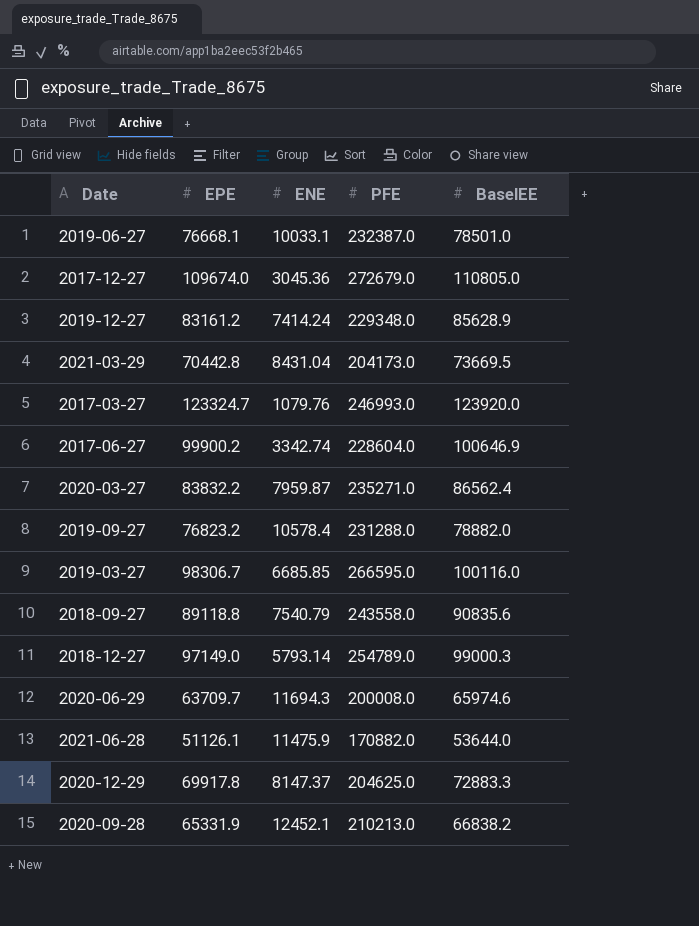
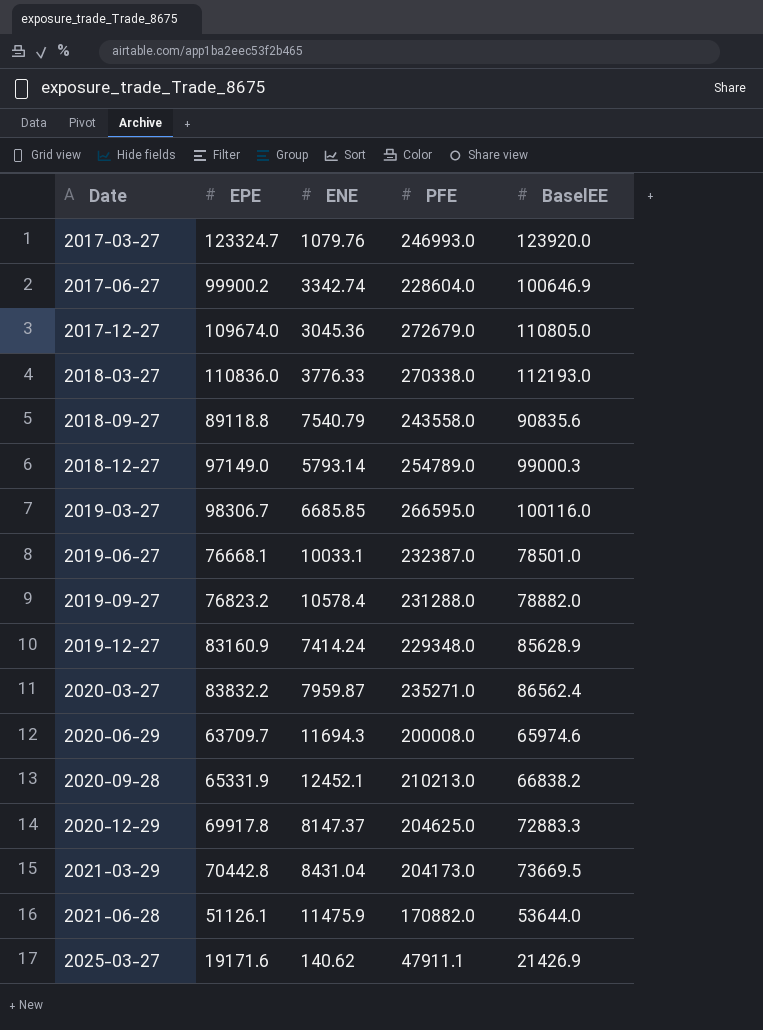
row order: none -> Date ascending
row 2018-03-27: none -> 110836.0 | 3776.33 | 270338.0 | 112193.0
2019-12-27 | EPE: 83161.2 -> 83160.9
row 2025-03-27: none -> 19171.6 | 140.62 | 47911.1 | 21426.9

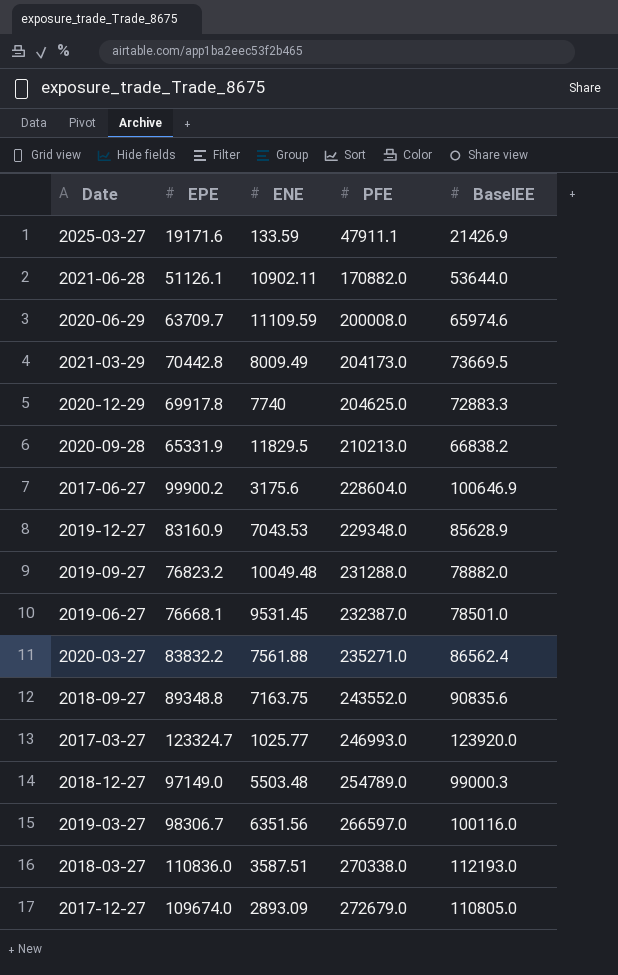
row order: Date ascending -> PFE ascending
2025-03-27 | ENE: 140.62 -> 133.59
2021-06-28 | ENE: 11475.9 -> 10902.11
2020-06-29 | ENE: 11694.3 -> 11109.59
2021-03-29 | ENE: 8431.04 -> 8009.49
2020-12-29 | ENE: 8147.37 -> 7740
2020-09-28 | ENE: 12452.1 -> 11829.5
2017-06-27 | ENE: 3342.74 -> 3175.6
2019-12-27 | ENE: 7414.24 -> 7043.53
2019-09-27 | ENE: 10578.4 -> 10049.48
2019-06-27 | ENE: 10033.1 -> 9531.45
2020-03-27 | ENE: 7959.87 -> 7561.88
2018-09-27 | EPE: 89118.8 -> 89348.8
2018-09-27 | ENE: 7540.79 -> 7163.75
2018-09-27 | PFE: 243558.0 -> 243552.0
2017-03-27 | ENE: 1079.76 -> 1025.77
2018-12-27 | ENE: 5793.14 -> 5503.48
2019-03-27 | ENE: 6685.85 -> 6351.56
2019-03-27 | PFE: 266595.0 -> 266597.0
2018-03-27 | ENE: 3776.33 -> 3587.51
2017-12-27 | ENE: 3045.36 -> 2893.09

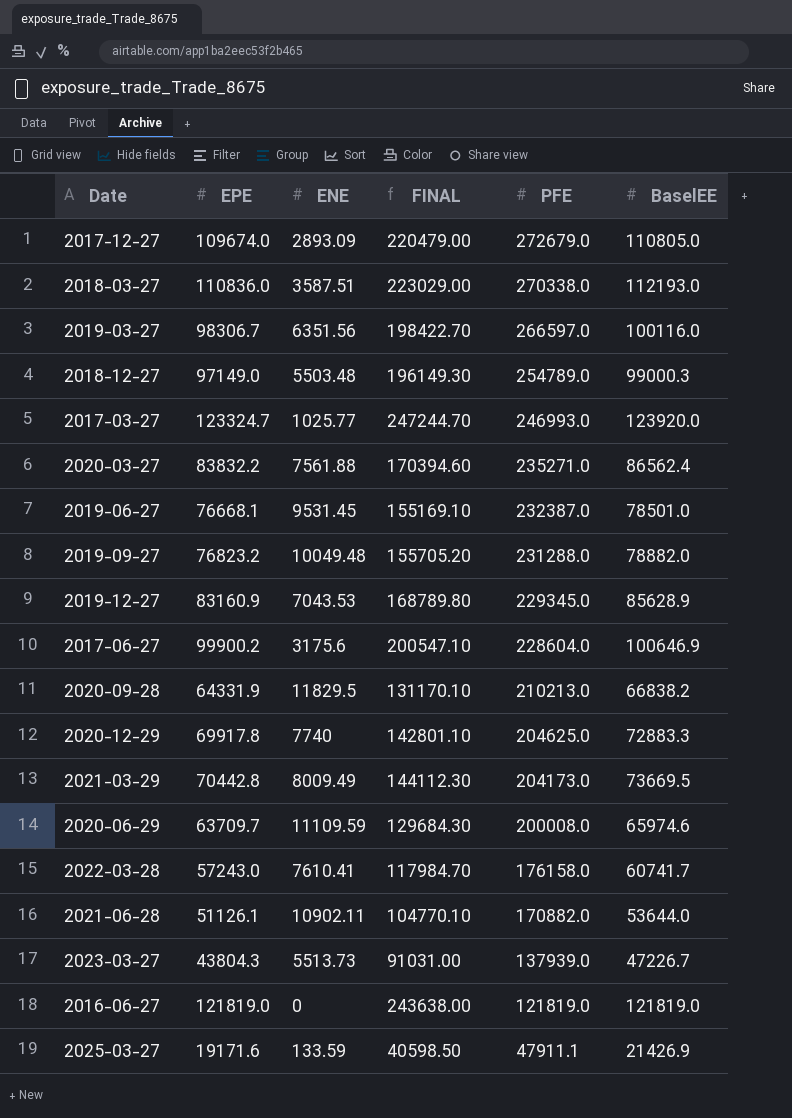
row order: PFE ascending -> PFE descending
column FINAL | formula: none -> [EPE] + [BaselEE]
row 2018-09-27: 89348.8 | 7163.75 | 243552.0 | 90835.6 -> none
2019-12-27 | PFE: 229348.0 -> 229345.0
2020-09-28 | EPE: 65331.9 -> 64331.9
row 2022-03-28: none -> 57243.0 | 7610.41 | 117984.70 | 176158.0 | 60741.7
row 2023-03-27: none -> 43804.3 | 5513.73 | 91031.00 | 137939.0 | 47226.7
row 2016-06-27: none -> 121819.0 | 0 | 243638.00 | 121819.0 | 121819.0

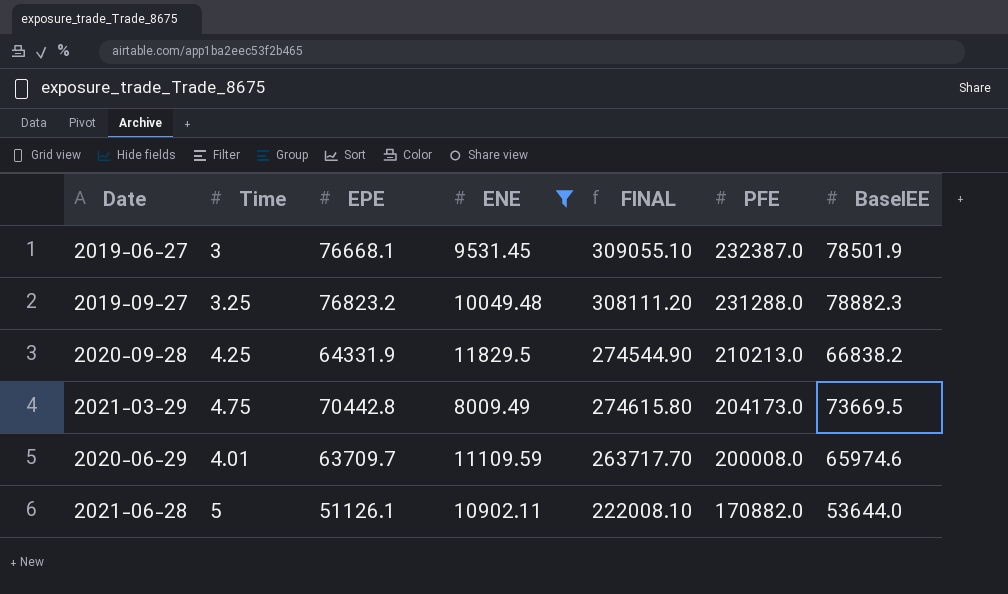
filter: none -> ENE >= 8009.49
column Time | position: none -> 2
column FINAL | formula: [EPE] + [BaselEE] -> [EPE] + [PFE]
2019-06-27 | BaselEE: 78501.0 -> 78501.9
2019-09-27 | BaselEE: 78882.0 -> 78882.3

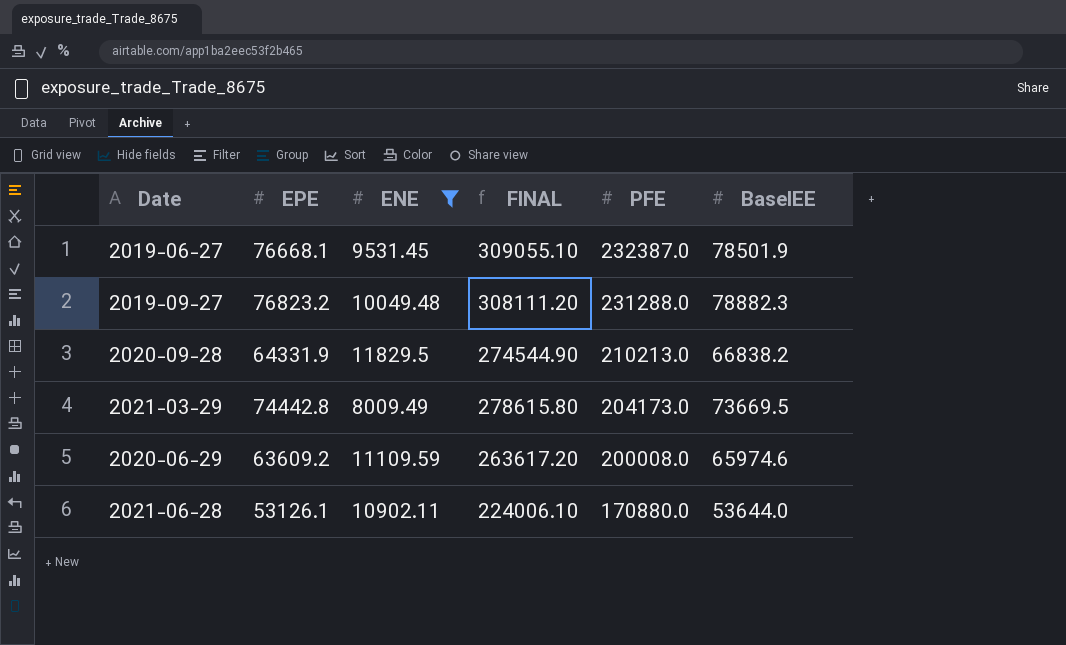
column Time | position: 2 -> none
2021-03-29 | EPE: 70442.8 -> 74442.8
2021-03-29 | FINAL: 274615.80 -> 278615.80
2020-06-29 | EPE: 63709.7 -> 63609.2
2020-06-29 | FINAL: 263717.70 -> 263617.20
2021-06-28 | EPE: 51126.1 -> 53126.1
2021-06-28 | FINAL: 222008.10 -> 224006.10
2021-06-28 | PFE: 170882.0 -> 170880.0

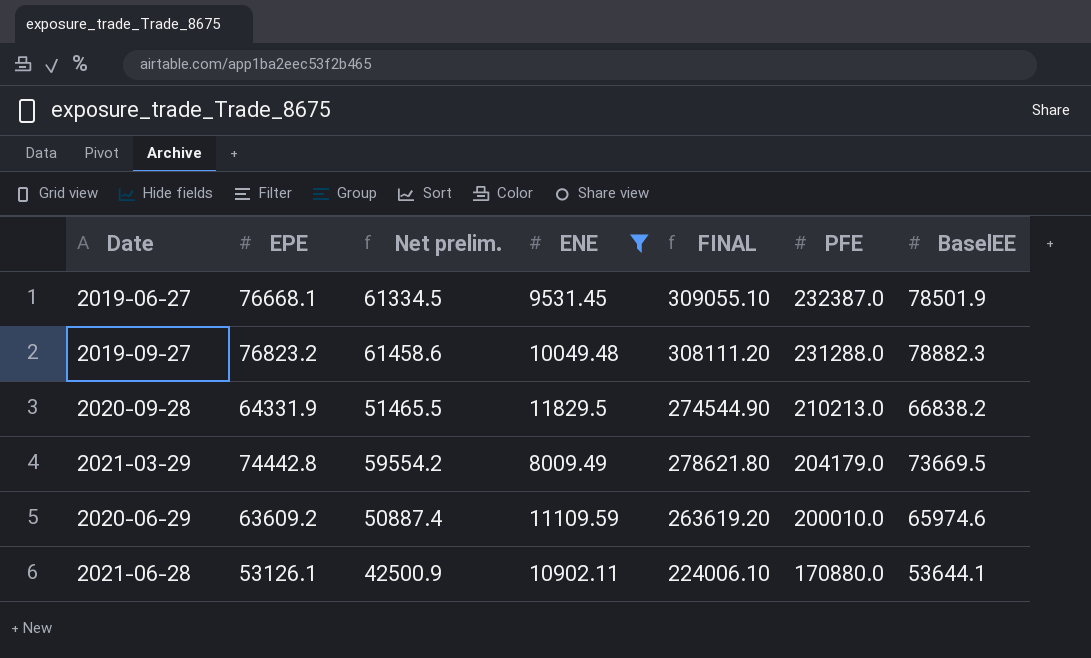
column Net prelim. | formula: none -> [EPE] * 0.8
2021-03-29 | FINAL: 278615.80 -> 278621.80
2021-03-29 | PFE: 204173.0 -> 204179.0
2020-06-29 | FINAL: 263617.20 -> 263619.20
2020-06-29 | PFE: 200008.0 -> 200010.0
2021-06-28 | BaselEE: 53644.0 -> 53644.1

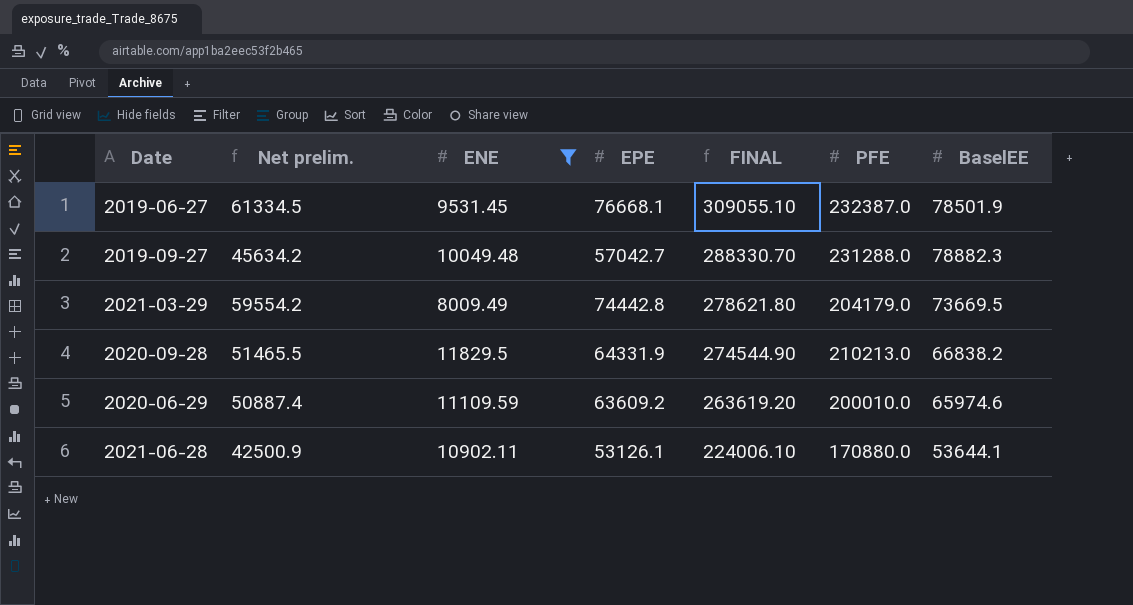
row order: PFE descending -> FINAL descending
column EPE | position: 2 -> 4
2019-09-27 | Net prelim.: 61458.6 -> 45634.2
2019-09-27 | EPE: 76823.2 -> 57042.7
2019-09-27 | FINAL: 308111.20 -> 288330.70

